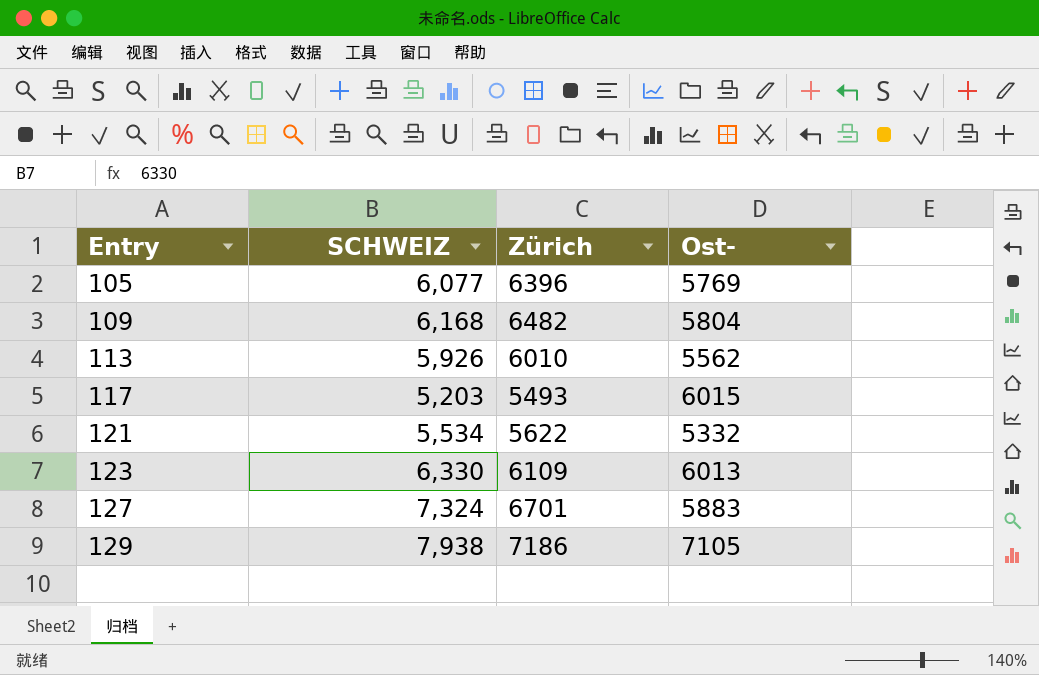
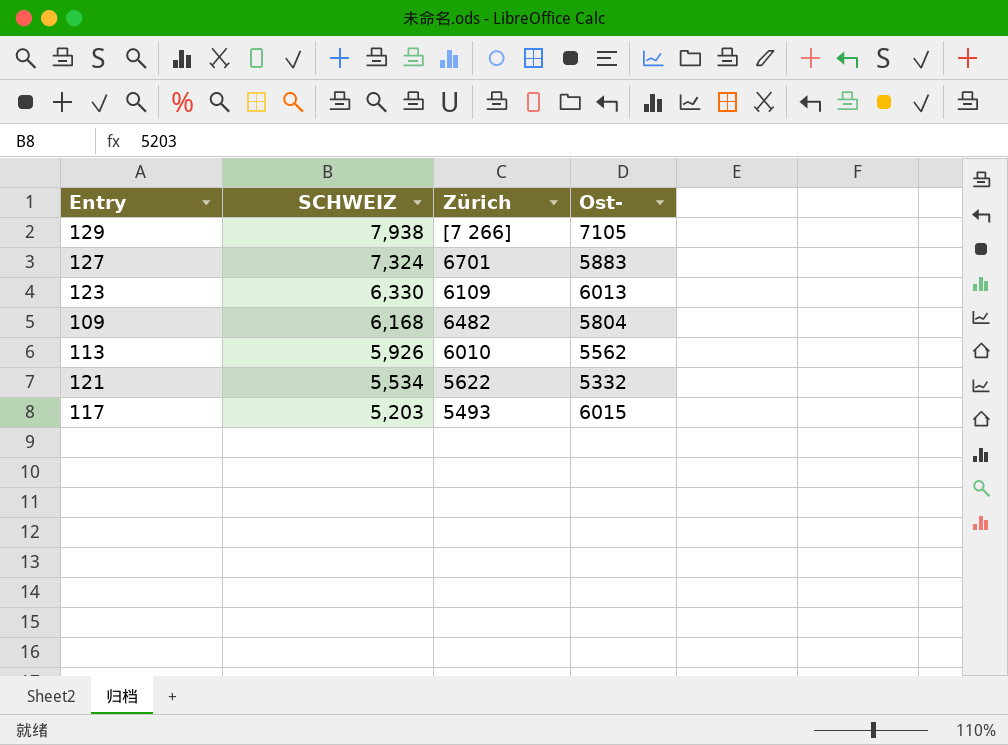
row order: Entry ascending -> SCHWEIZ descending
row 105: 6,077 | 6396 | 5769 -> none
129 | Zürich: 7186 -> [7 266]

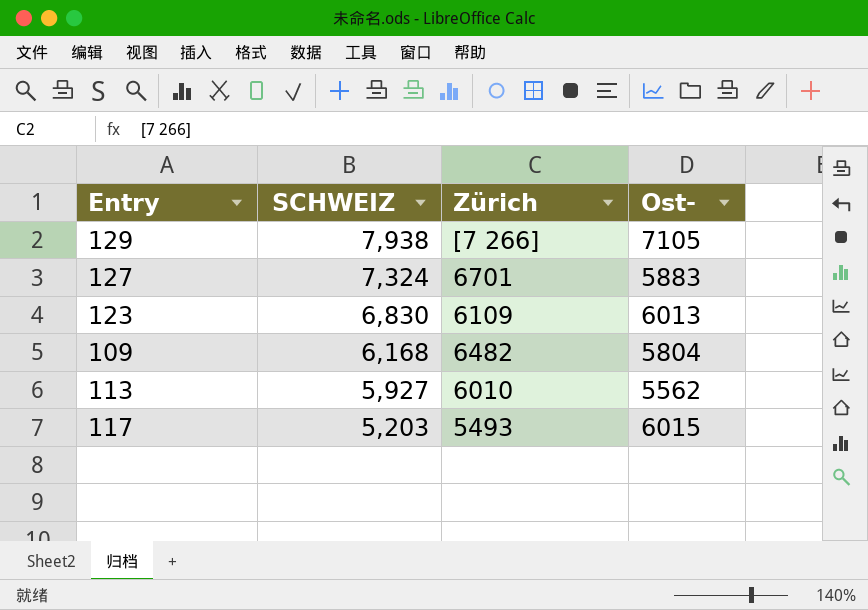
row 121: 5,534 | 5622 | 5332 -> none
123 | SCHWEIZ: 6,330 -> 6,830
113 | SCHWEIZ: 5,926 -> 5,927

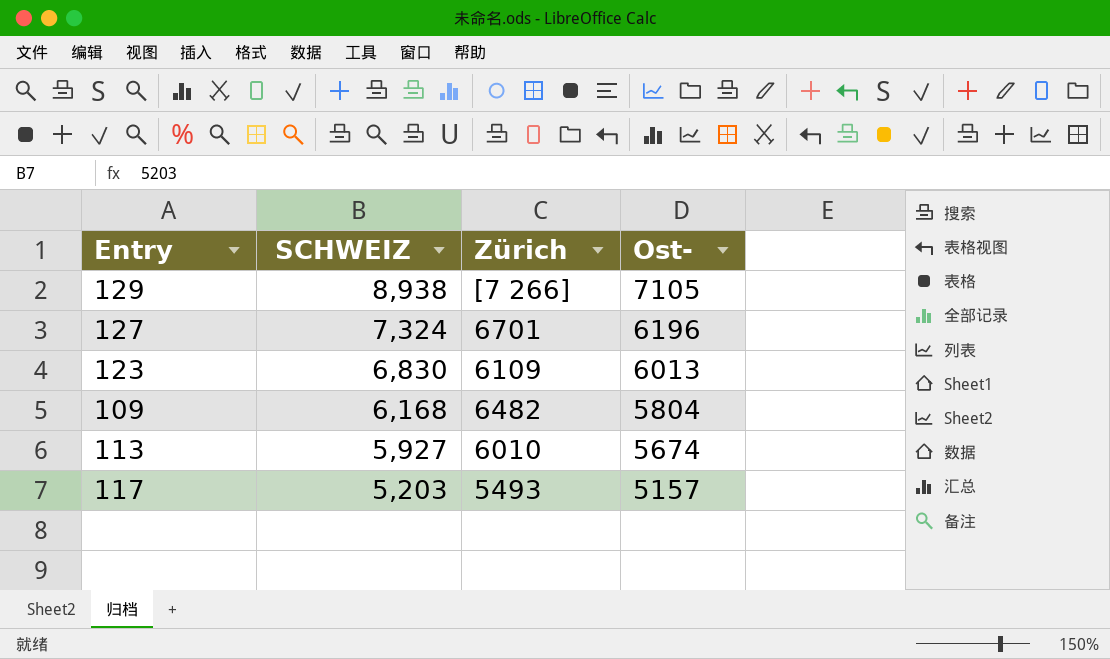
129 | SCHWEIZ: 7,938 -> 8,938
127 | Ost-: 5883 -> 6196
113 | Ost-: 5562 -> 5674
117 | Ost-: 6015 -> 5157

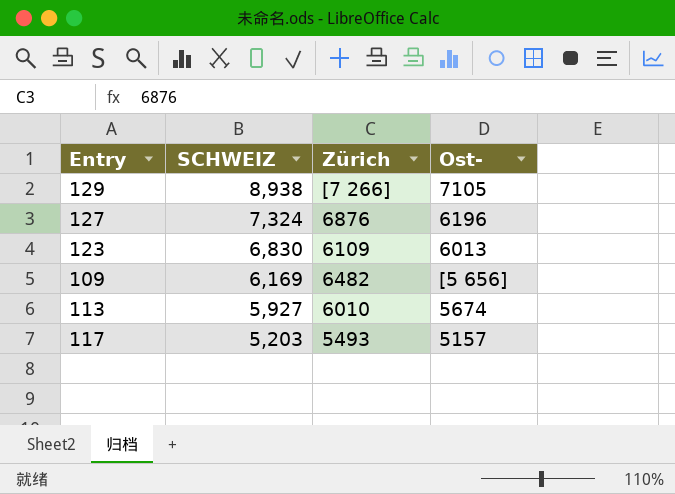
127 | Zürich: 6701 -> 6876
109 | SCHWEIZ: 6,168 -> 6,169
109 | Ost-: 5804 -> [5 656]

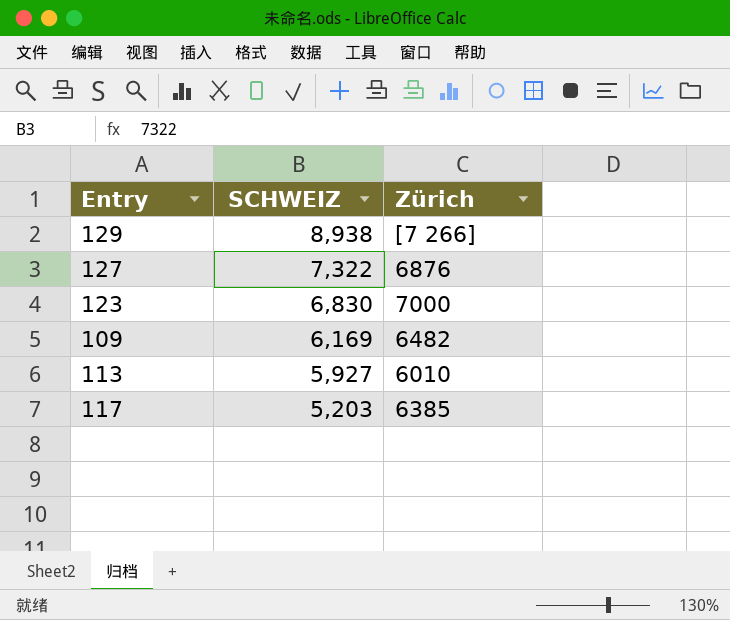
column Ost- | position: 4 -> none
127 | SCHWEIZ: 7,324 -> 7,322
123 | Zürich: 6109 -> 7000
117 | Zürich: 5493 -> 6385

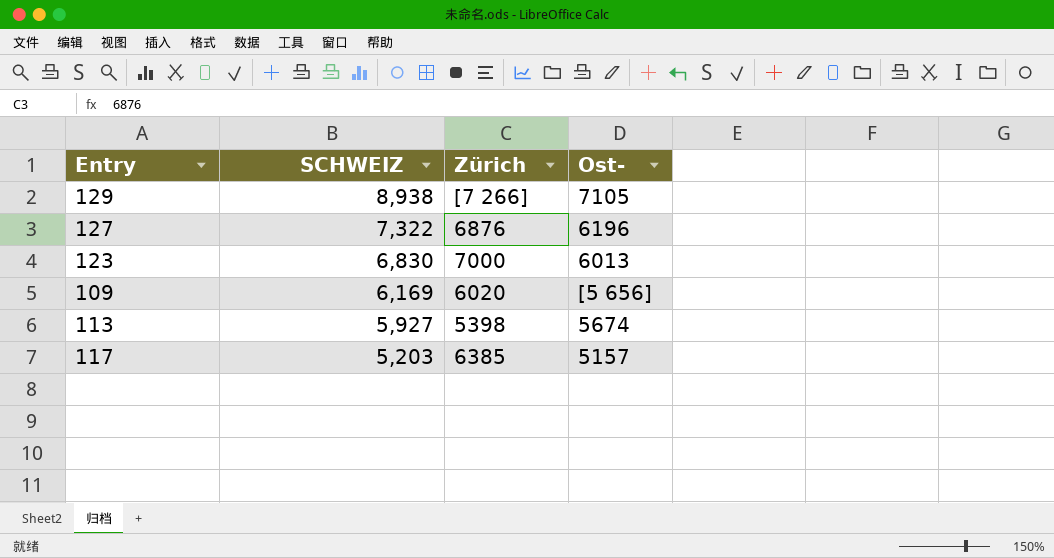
column Ost- | position: none -> 4
109 | Zürich: 6482 -> 6020
113 | Zürich: 6010 -> 5398

